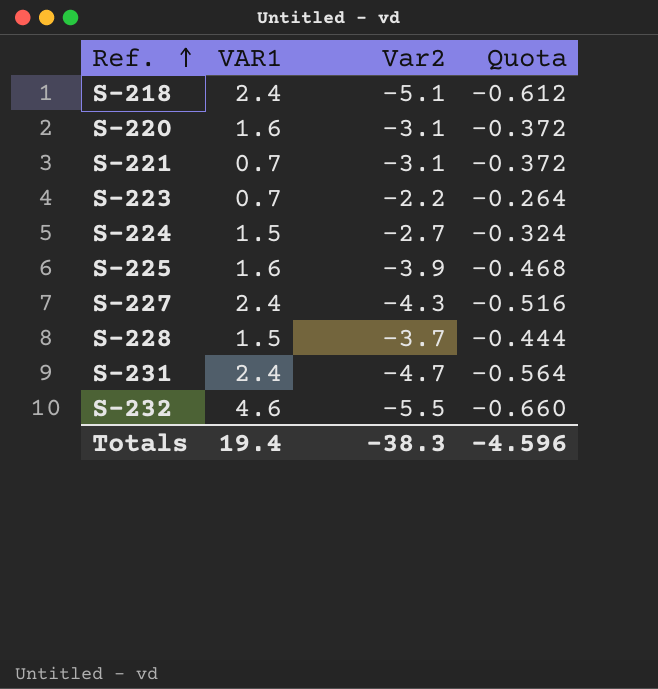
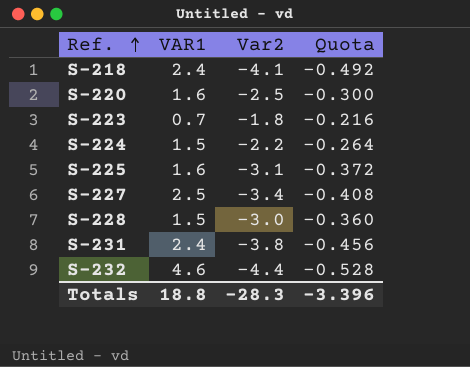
row S-221: 0.7 | -3.1 | -0.372 -> none
S-218 | Var2: -5.1 -> -4.1
S-218 | Quota: -0.612 -> -0.492
S-220 | Var2: -3.1 -> -2.5
S-220 | Quota: -0.372 -> -0.300
S-223 | Var2: -2.2 -> -1.8
S-223 | Quota: -0.264 -> -0.216
S-224 | Var2: -2.7 -> -2.2
S-224 | Quota: -0.324 -> -0.264
S-225 | Var2: -3.9 -> -3.1
S-225 | Quota: -0.468 -> -0.372
S-227 | VAR1: 2.4 -> 2.5
S-227 | Var2: -4.3 -> -3.4
S-227 | Quota: -0.516 -> -0.408
S-228 | Var2: -3.7 -> -3.0
S-228 | Quota: -0.444 -> -0.360
S-231 | Var2: -4.7 -> -3.8
S-231 | Quota: -0.564 -> -0.456
S-232 | Var2: -5.5 -> -4.4
S-232 | Quota: -0.660 -> -0.528
Totals | VAR1: 19.4 -> 18.8
Totals | Var2: -38.3 -> -28.3
Totals | Quota: -4.596 -> -3.396

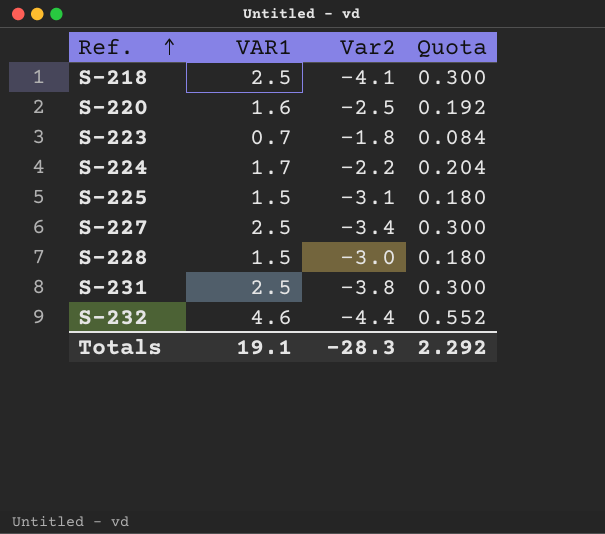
column Quota | formula: [Var2] * 0.12 -> [VAR1] * 0.12
S-218 | VAR1: 2.4 -> 2.5
S-224 | VAR1: 1.5 -> 1.7
S-225 | VAR1: 1.6 -> 1.5
S-231 | VAR1: 2.4 -> 2.5
Totals | VAR1: 18.8 -> 19.1
Totals | Quota: -3.396 -> 2.292

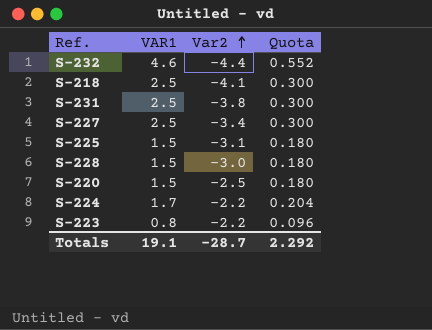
row order: Ref. ascending -> Var2 ascending
S-220 | VAR1: 1.6 -> 1.5
S-220 | Quota: 0.192 -> 0.180
S-223 | VAR1: 0.7 -> 0.8
S-223 | Var2: -1.8 -> -2.2
S-223 | Quota: 0.084 -> 0.096
Totals | Var2: -28.3 -> -28.7

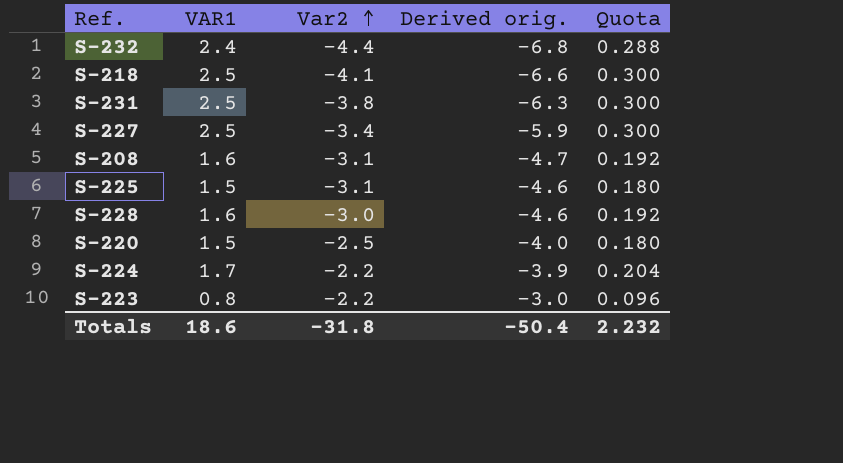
column Derived orig. | formula: none -> [Var2] - [VAR1]
S-232 | VAR1: 4.6 -> 2.4
S-232 | Quota: 0.552 -> 0.288
row S-208: none -> 1.6 | -3.1 | -4.7 | 0.192
S-228 | VAR1: 1.5 -> 1.6
S-228 | Quota: 0.180 -> 0.192
Totals | VAR1: 19.1 -> 18.6
Totals | Var2: -28.7 -> -31.8
Totals | Quota: 2.292 -> 2.232

